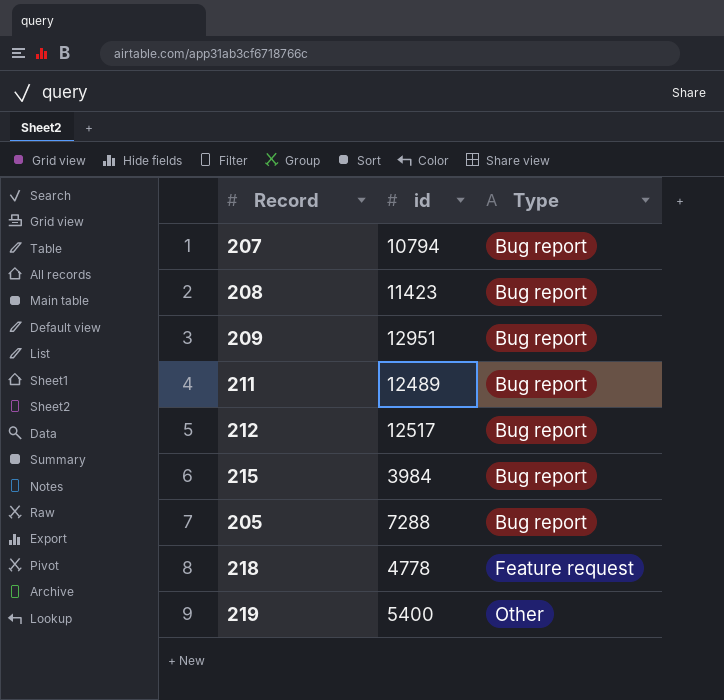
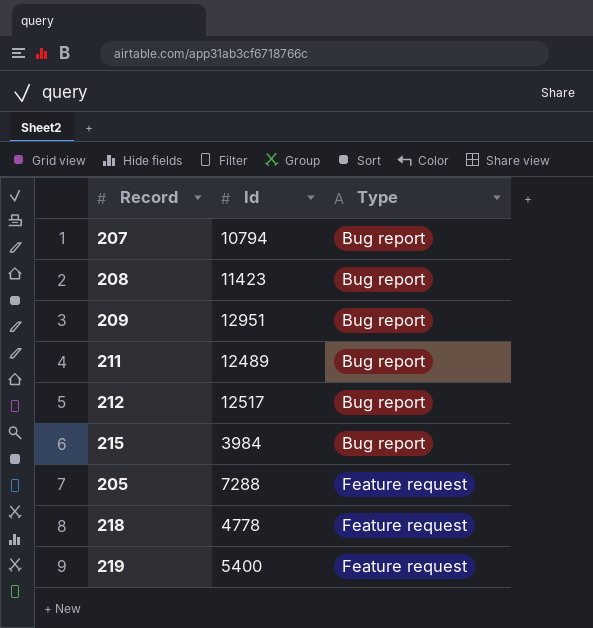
column name: id -> Id
205 | Type: Bug report -> Feature request
219 | Type: Other -> Feature request

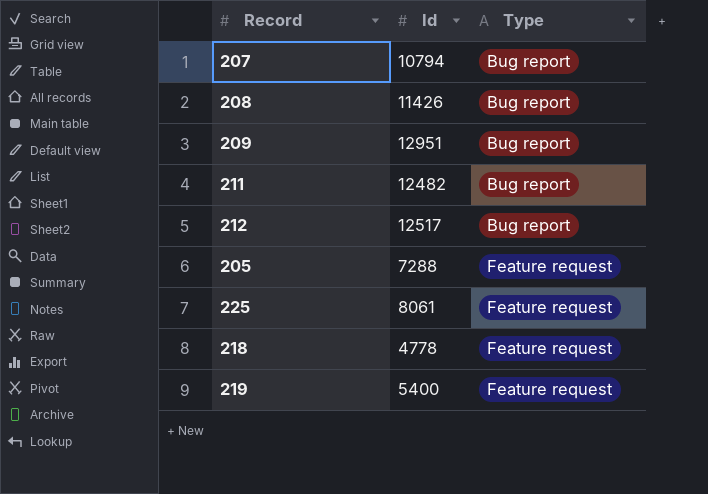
row 215: 3984 | Bug report -> none
208 | Id: 11423 -> 11426
211 | Id: 12489 -> 12482
row 225: none -> 8061 | Feature request

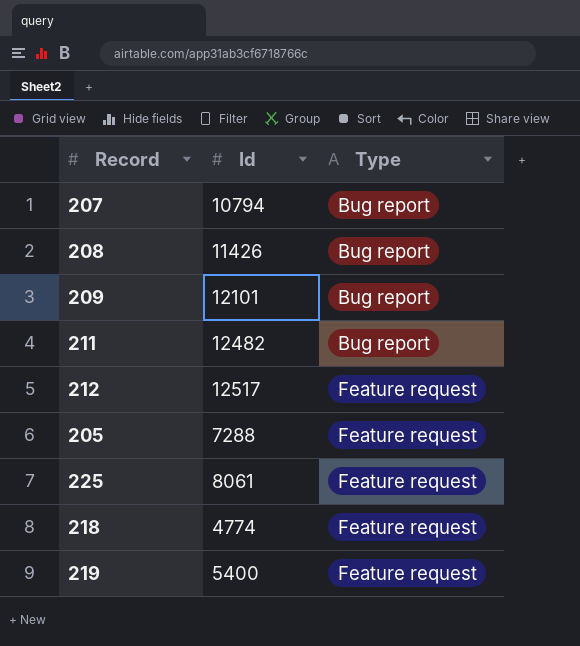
209 | Id: 12951 -> 12101
212 | Type: Bug report -> Feature request
218 | Id: 4778 -> 4774

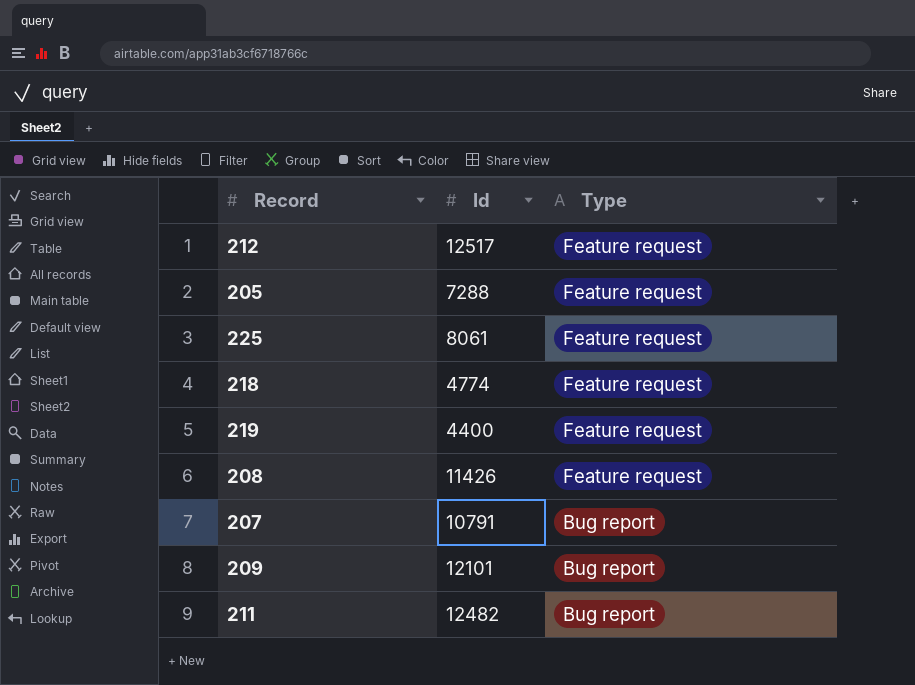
row order: Type ascending -> Type descending
219 | Id: 5400 -> 4400
208 | Type: Bug report -> Feature request
207 | Id: 10794 -> 10791

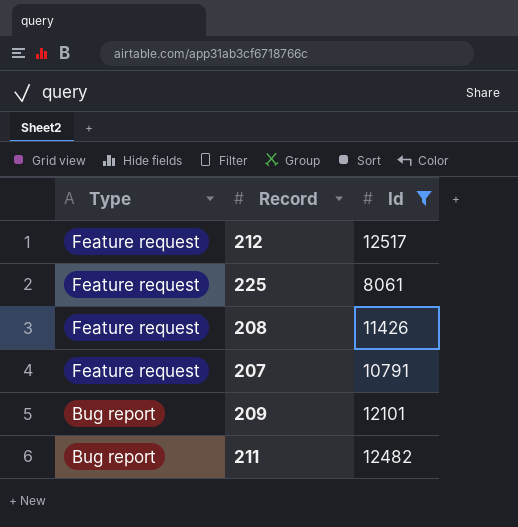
filter: none -> Id >= 8061
column Type | position: 3 -> 1
207 | Type: Bug report -> Feature request

